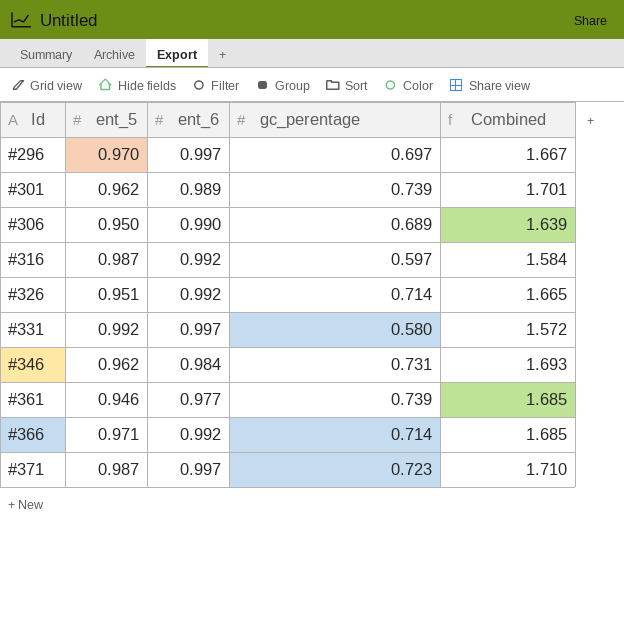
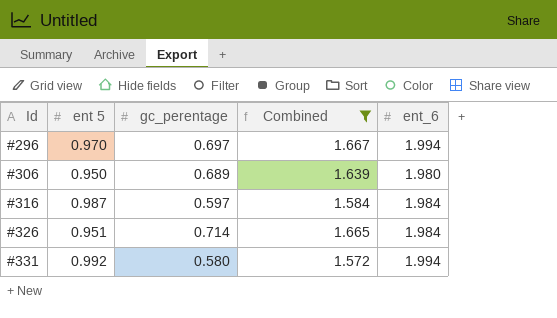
filter: none -> Combined <= 1.667
column name: ent_5 -> ent 5
column ent_6 | position: 3 -> 5
#296 | ent_6: 0.997 -> 1.994
#306 | ent_6: 0.990 -> 1.980
#316 | ent_6: 0.992 -> 1.984
#326 | ent_6: 0.992 -> 1.984
#331 | ent_6: 0.997 -> 1.994

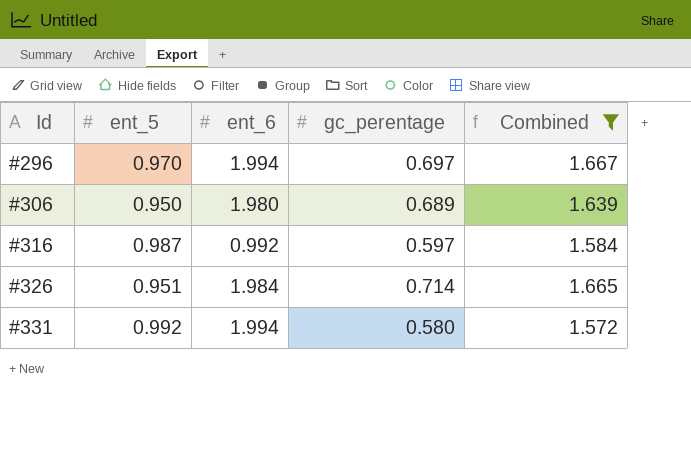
column name: ent 5 -> ent_5
column ent_6 | position: 5 -> 3
#316 | ent_6: 1.984 -> 0.992

